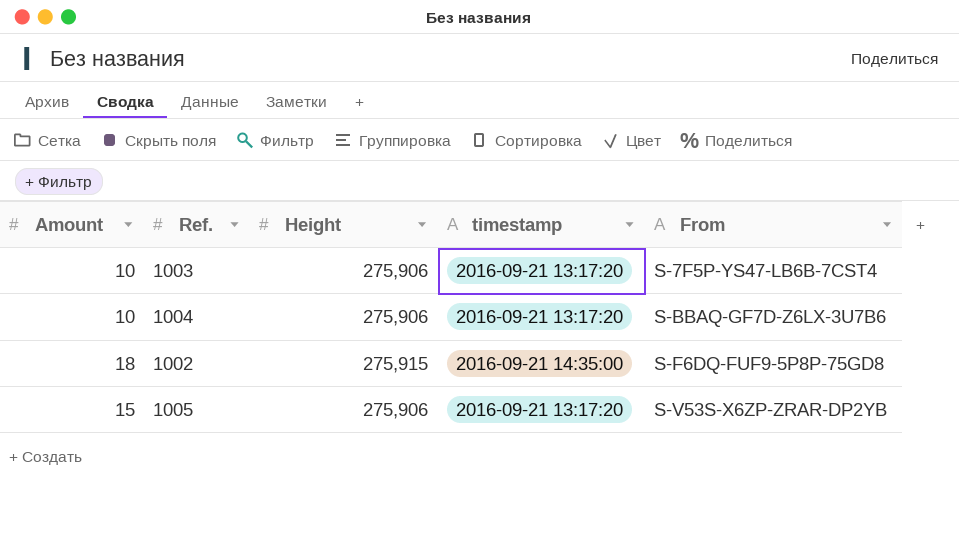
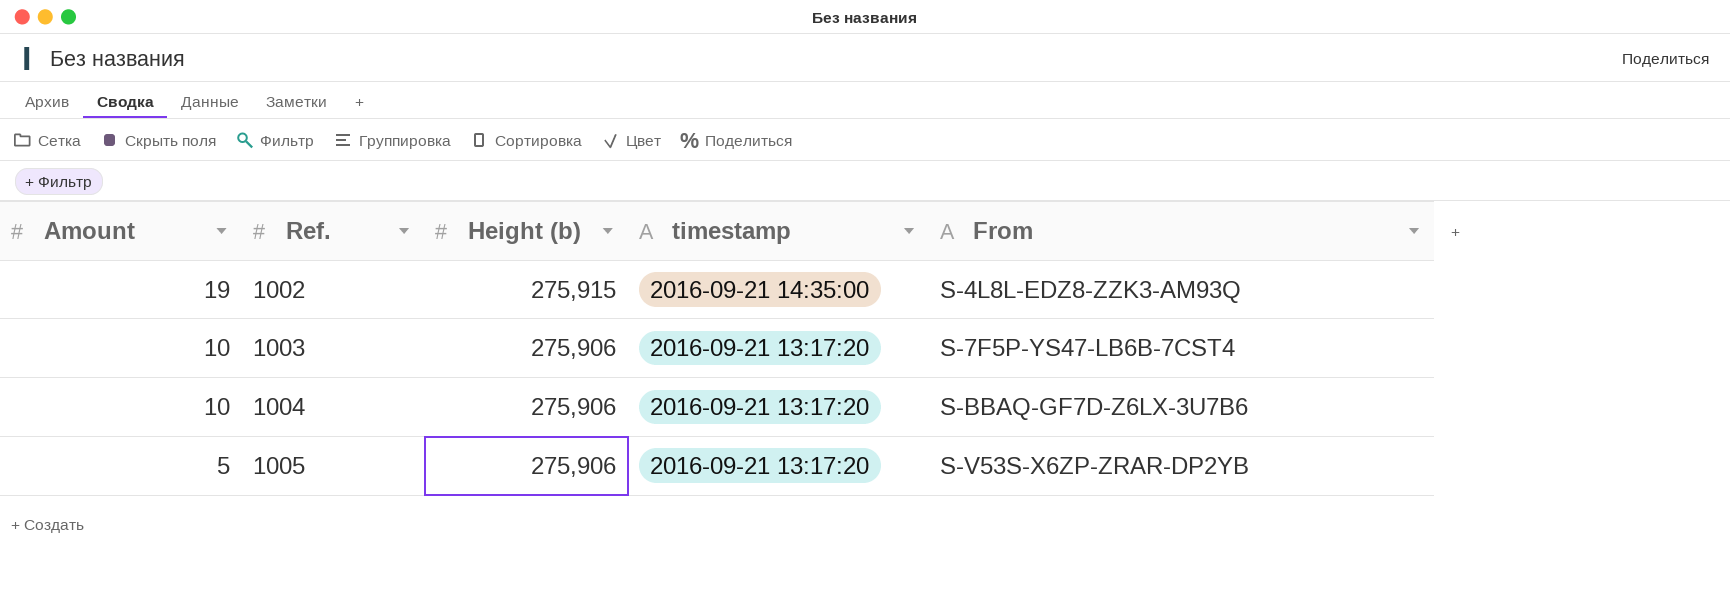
row order: From ascending -> Amount descending
column name: Height -> Height (b)
1002 | Amount: 18 -> 19
1002 | From: S-F6DQ-FUF9-5P8P-75GD8 -> S-4L8L-EDZ8-ZZK3-AM93Q
1005 | Amount: 15 -> 5

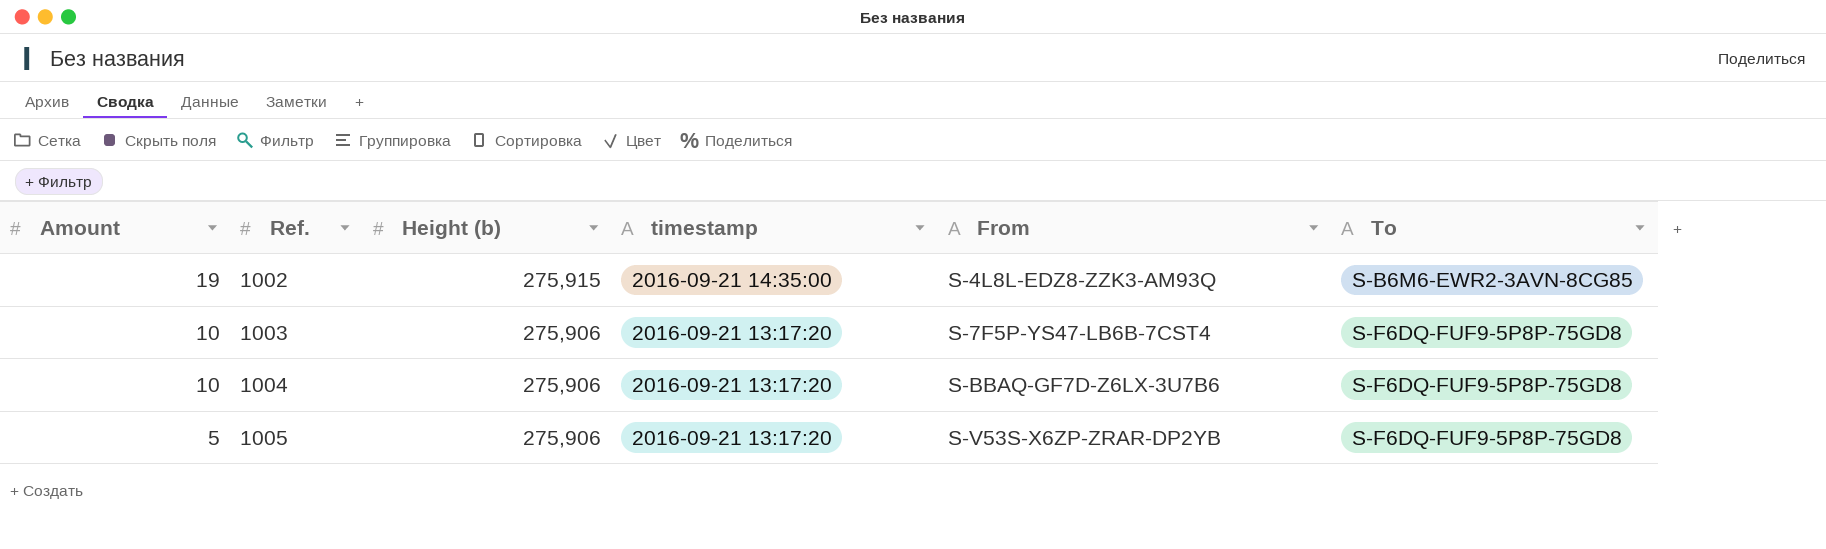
column To | position: none -> 6

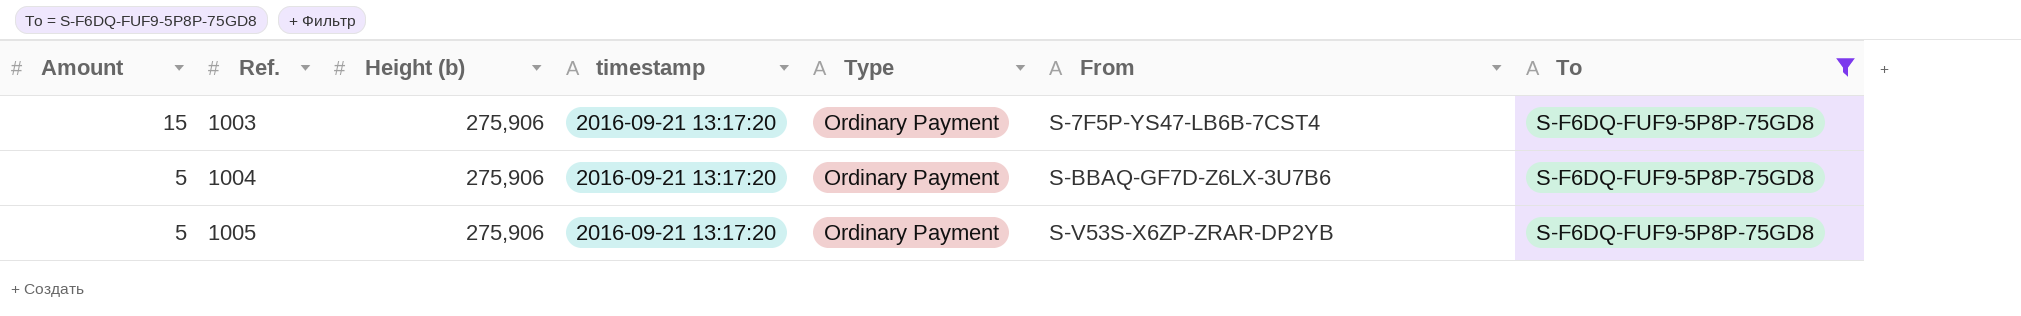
filter: none -> To = S-F6DQ-FUF9-5P8P-75GD8
column Type | position: none -> 5
1003 | Amount: 10 -> 15
1004 | Amount: 10 -> 5

